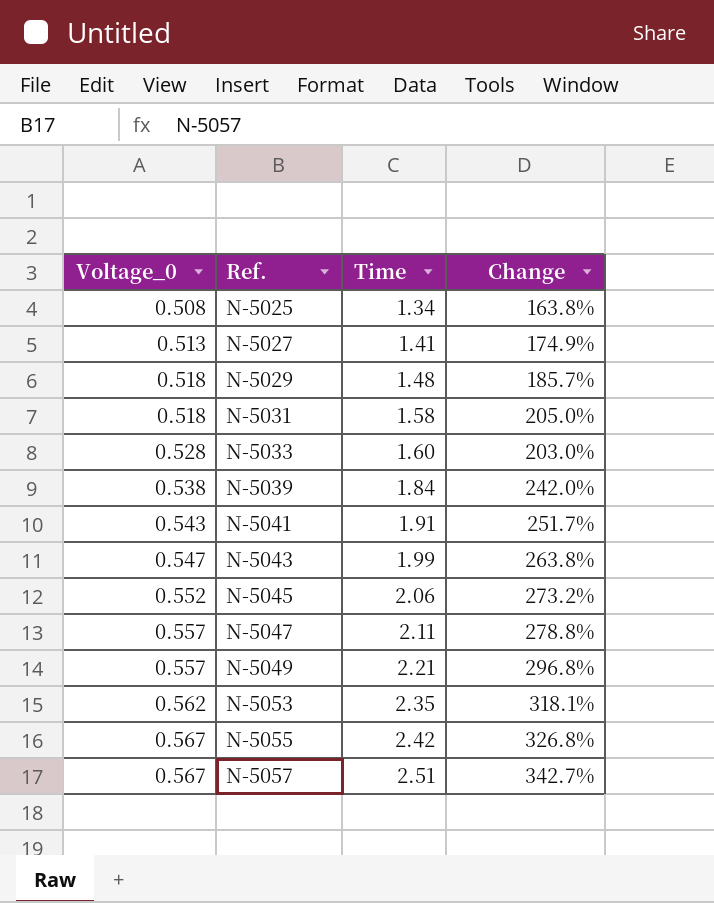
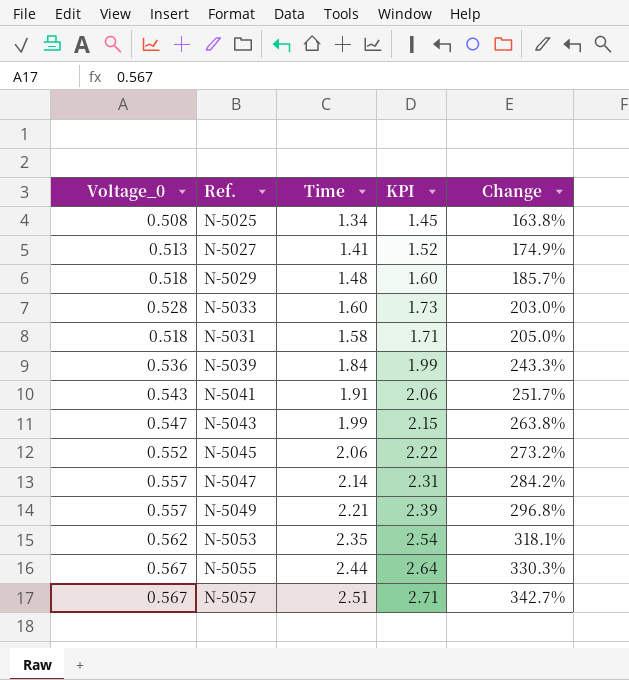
row order: Voltage_0 ascending -> Change ascending
column KPI | formula: none -> [Time] * 1.08
N-5039 | Voltage_0: 0.538 -> 0.536
N-5039 | Change: 242.0% -> 243.3%
N-5047 | Time: 2.11 -> 2.14
N-5047 | Change: 278.8% -> 284.2%
N-5055 | Time: 2.42 -> 2.44
N-5055 | Change: 326.8% -> 330.3%

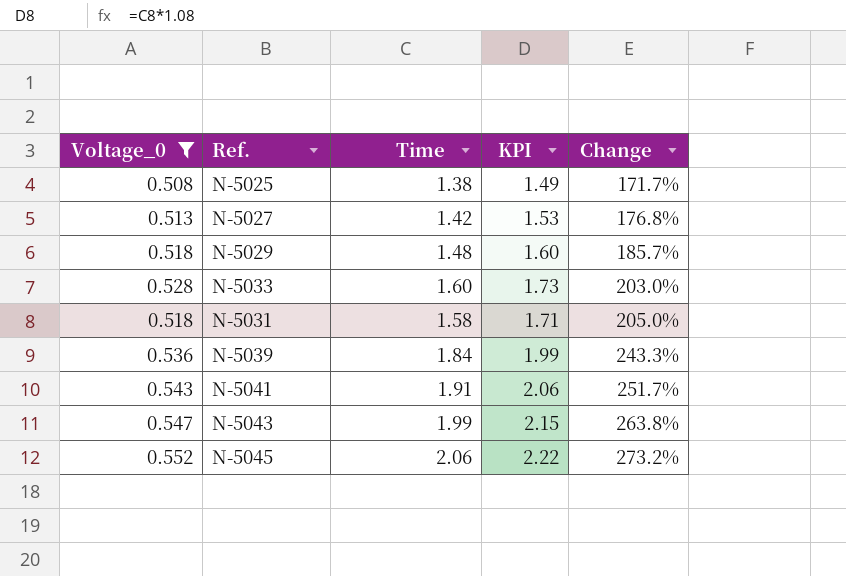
filter: none -> Voltage_0 <= 0.552
N-5025 | Time: 1.34 -> 1.38
N-5025 | KPI: 1.45 -> 1.49
N-5025 | Change: 163.8% -> 171.7%
N-5027 | Time: 1.41 -> 1.42
N-5027 | KPI: 1.52 -> 1.53
N-5027 | Change: 174.9% -> 176.8%

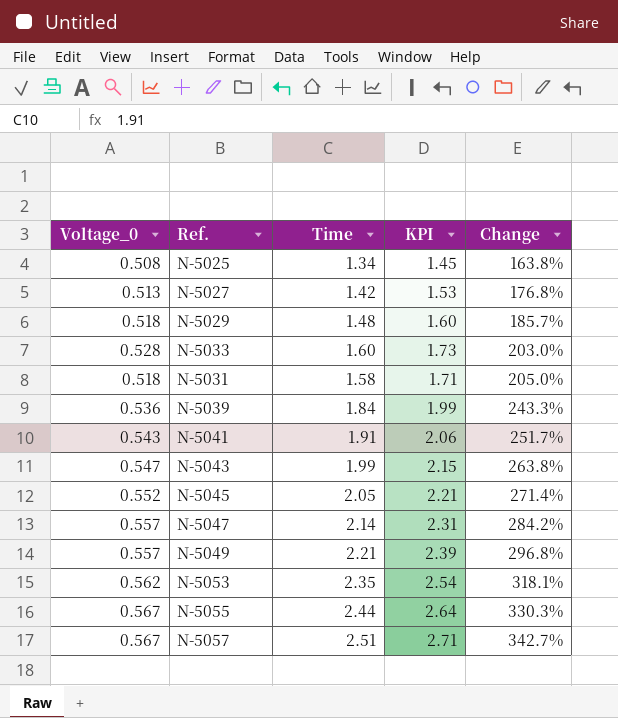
filter: Voltage_0 <= 0.552 -> none
N-5025 | Time: 1.38 -> 1.34
N-5025 | KPI: 1.49 -> 1.45
N-5025 | Change: 171.7% -> 163.8%
N-5045 | Time: 2.06 -> 2.05
N-5045 | KPI: 2.22 -> 2.21
N-5045 | Change: 273.2% -> 271.4%

